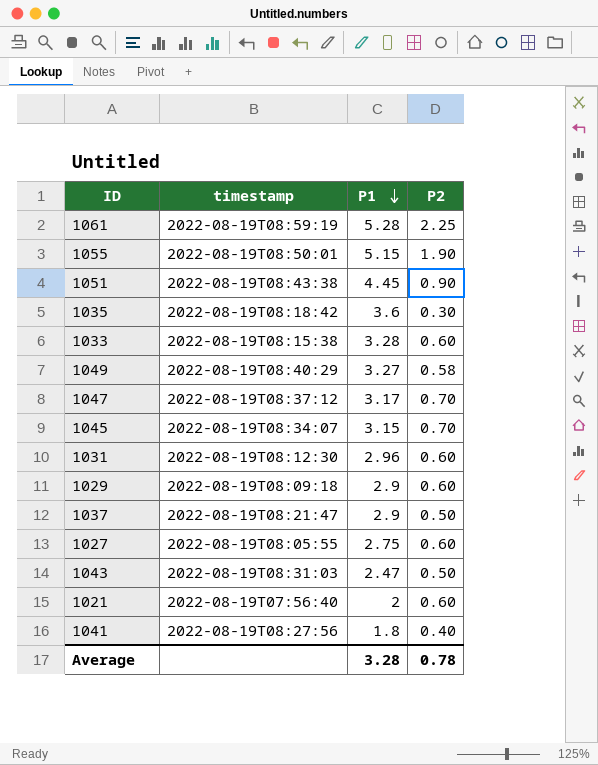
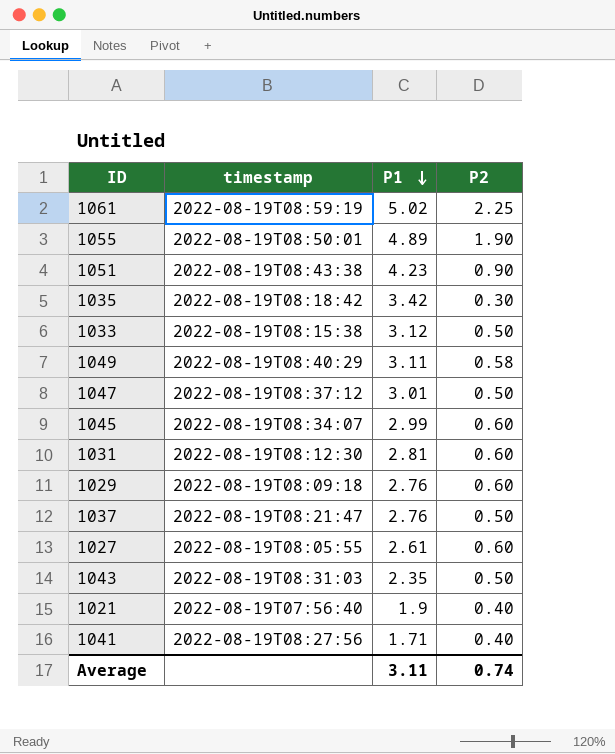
1061 | P1: 5.28 -> 5.02
1055 | P1: 5.15 -> 4.89
1051 | P1: 4.45 -> 4.23
1035 | P1: 3.6 -> 3.42
1033 | P1: 3.28 -> 3.12
1033 | P2: 0.60 -> 0.50
1049 | P1: 3.27 -> 3.11
1047 | P1: 3.17 -> 3.01
1047 | P2: 0.70 -> 0.50
1045 | P1: 3.15 -> 2.99
1045 | P2: 0.70 -> 0.60
1031 | P1: 2.96 -> 2.81
1029 | P1: 2.9 -> 2.76
1037 | P1: 2.9 -> 2.76
1027 | P1: 2.75 -> 2.61
1043 | P1: 2.47 -> 2.35
1021 | P1: 2 -> 1.9
1021 | P2: 0.60 -> 0.40
1041 | P1: 1.8 -> 1.71
Average | P1: 3.28 -> 3.11
Average | P2: 0.78 -> 0.74

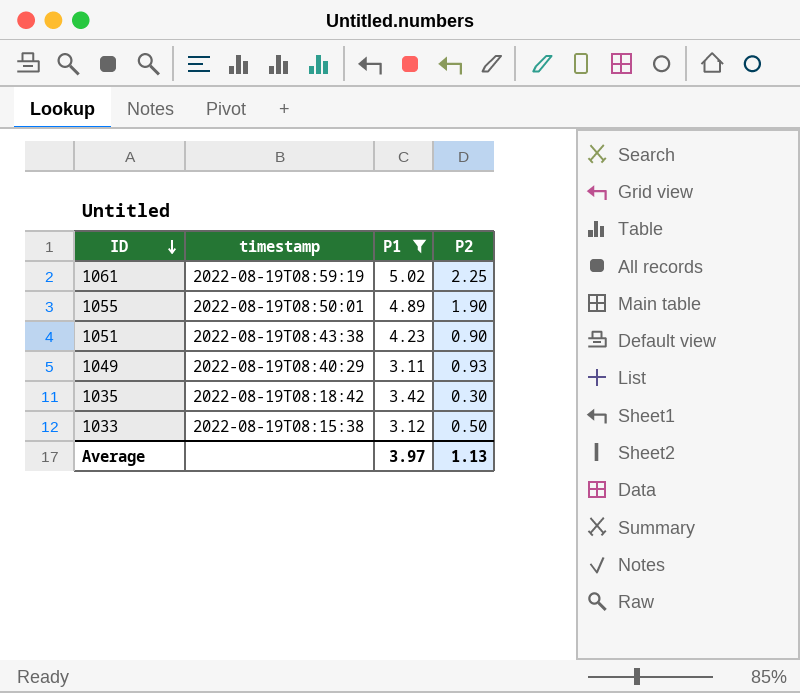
filter: none -> P1 >= 3.11
row order: P1 descending -> ID descending
1049 | P2: 0.58 -> 0.93
Average | P1: 3.11 -> 3.97
Average | P2: 0.74 -> 1.13

